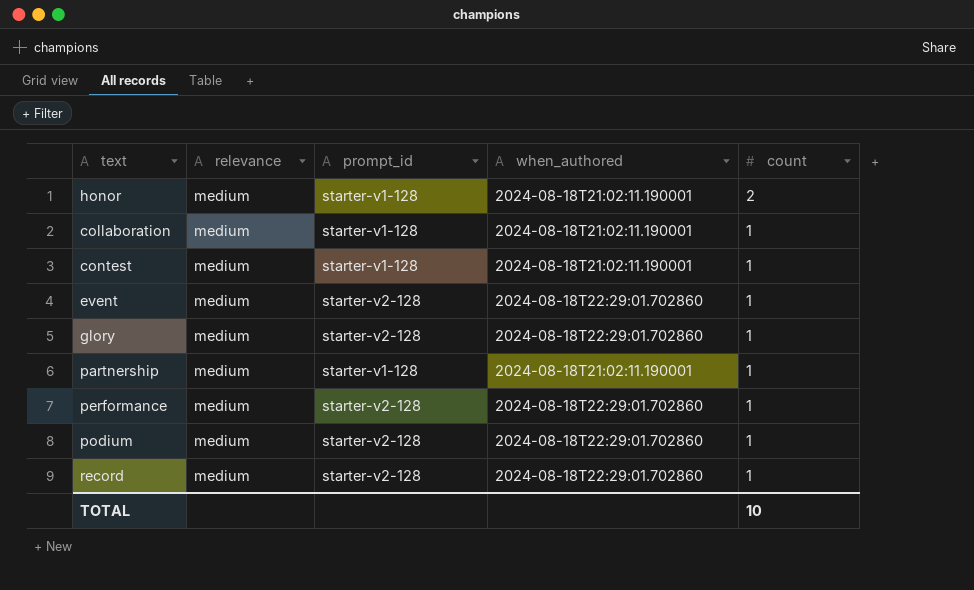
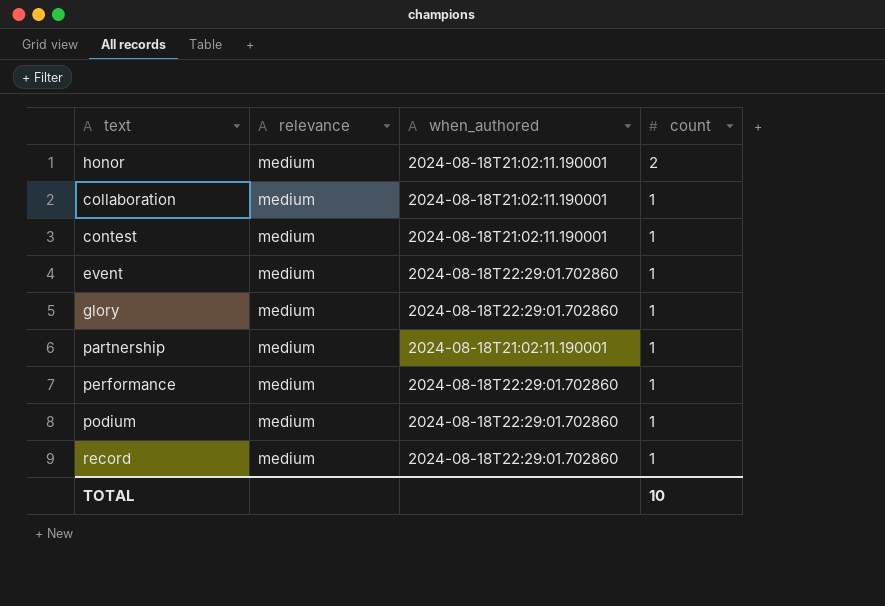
column prompt_id | position: 3 -> none

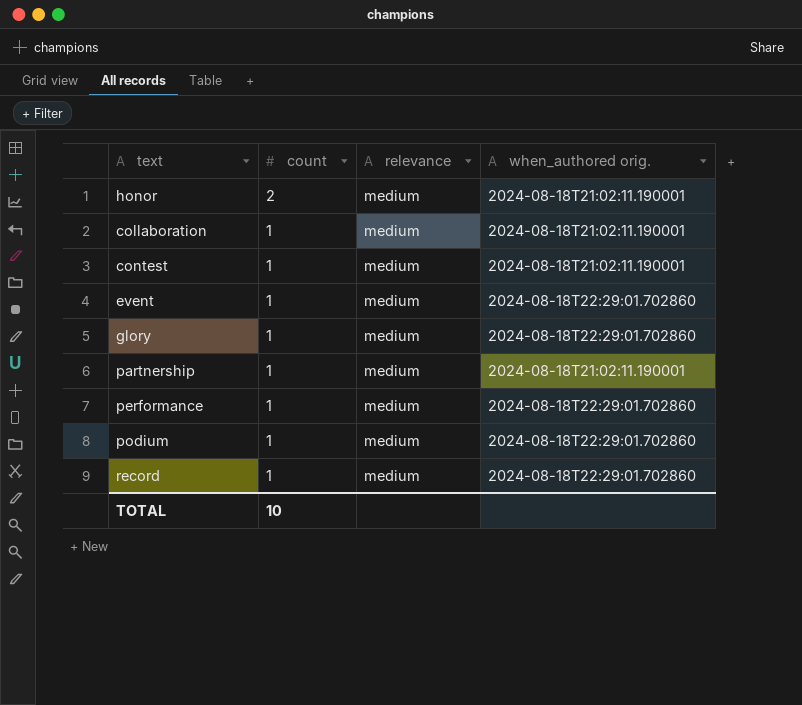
column count | position: 4 -> 2
column name: when_authored -> when_authored orig.

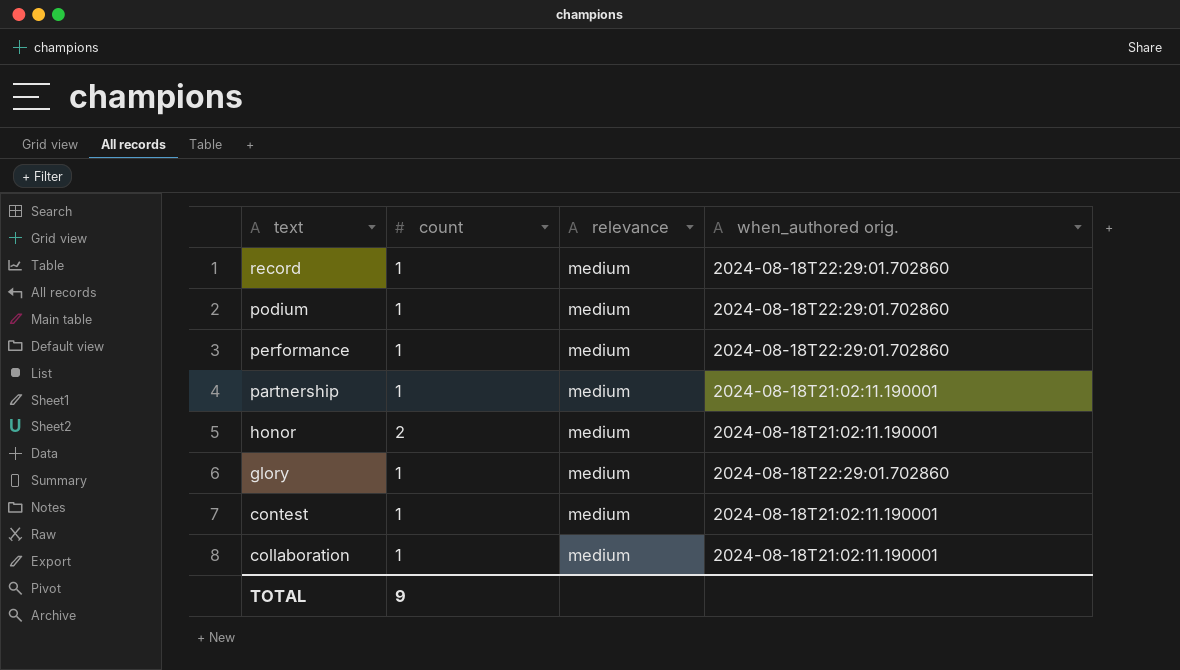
row order: count descending -> text descending
row event: 1 | medium | 2024-08-18T22:29:01.702860 -> none
TOTAL | count: 10 -> 9

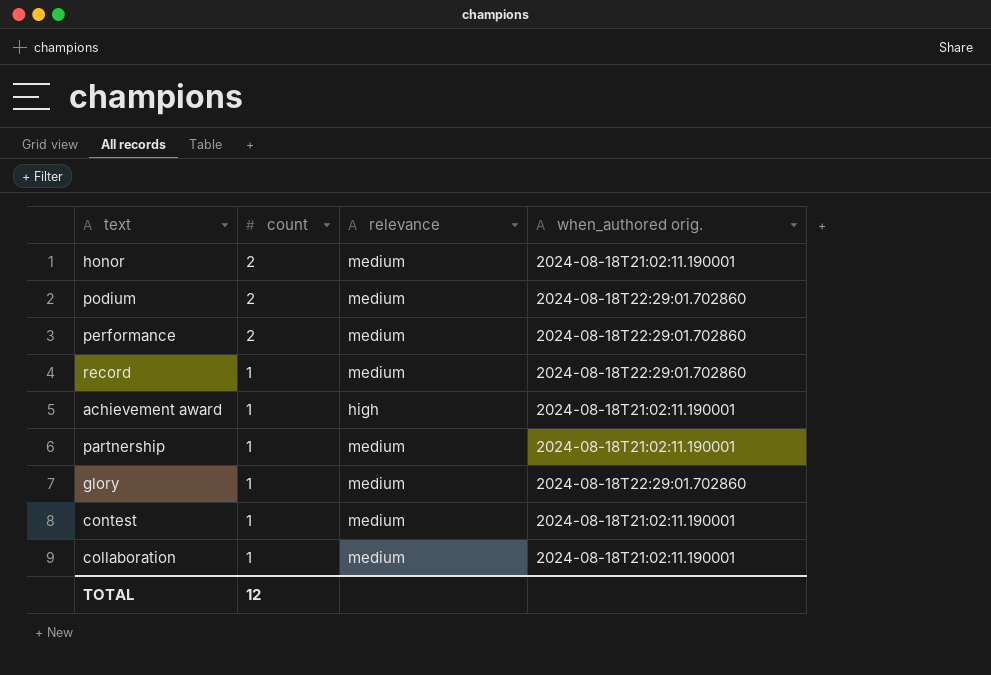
row order: text descending -> count descending
podium | count: 1 -> 2
performance | count: 1 -> 2
row achievement award: none -> 1 | high | 2024-08-18T21:02:11.190001
TOTAL | count: 9 -> 12

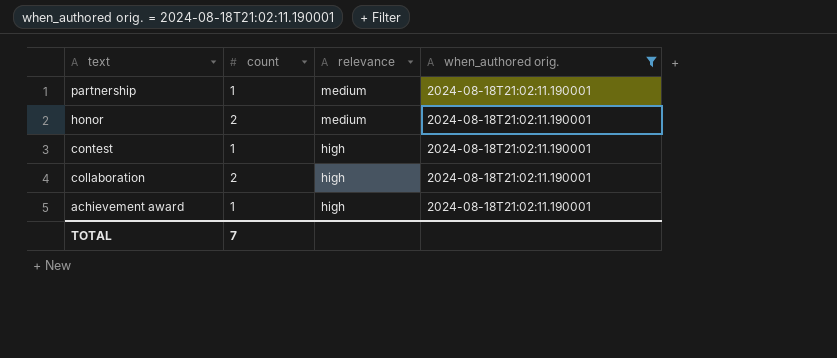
filter: none -> when_authored orig. = 2024-08-18T21:02:11.190001
row order: count descending -> text descending
contest | relevance: medium -> high
collaboration | count: 1 -> 2
collaboration | relevance: medium -> high
TOTAL | count: 12 -> 7

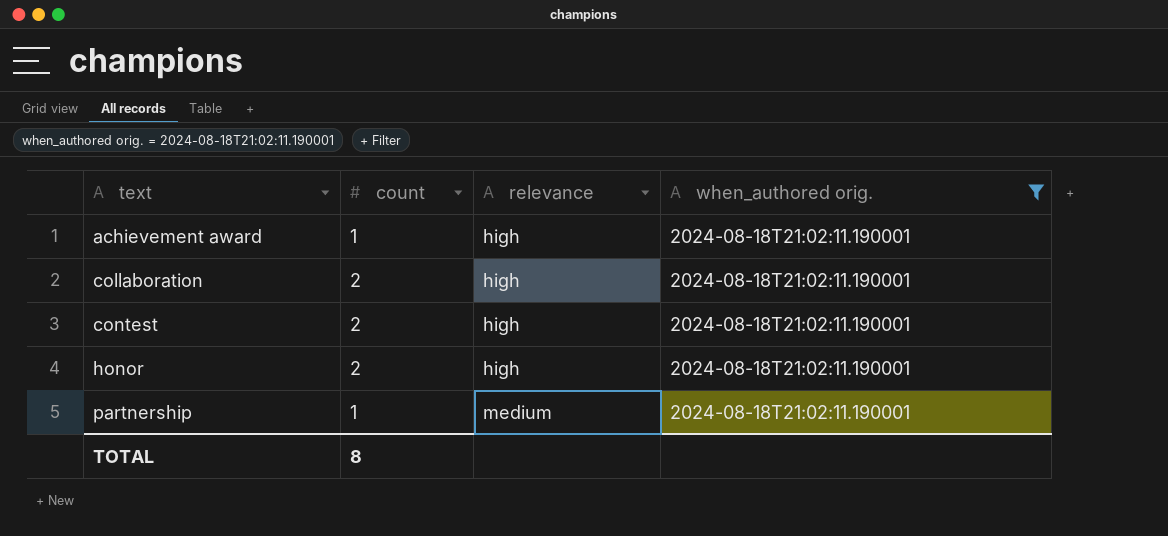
row order: text descending -> text ascending
contest | count: 1 -> 2
honor | relevance: medium -> high
TOTAL | count: 7 -> 8

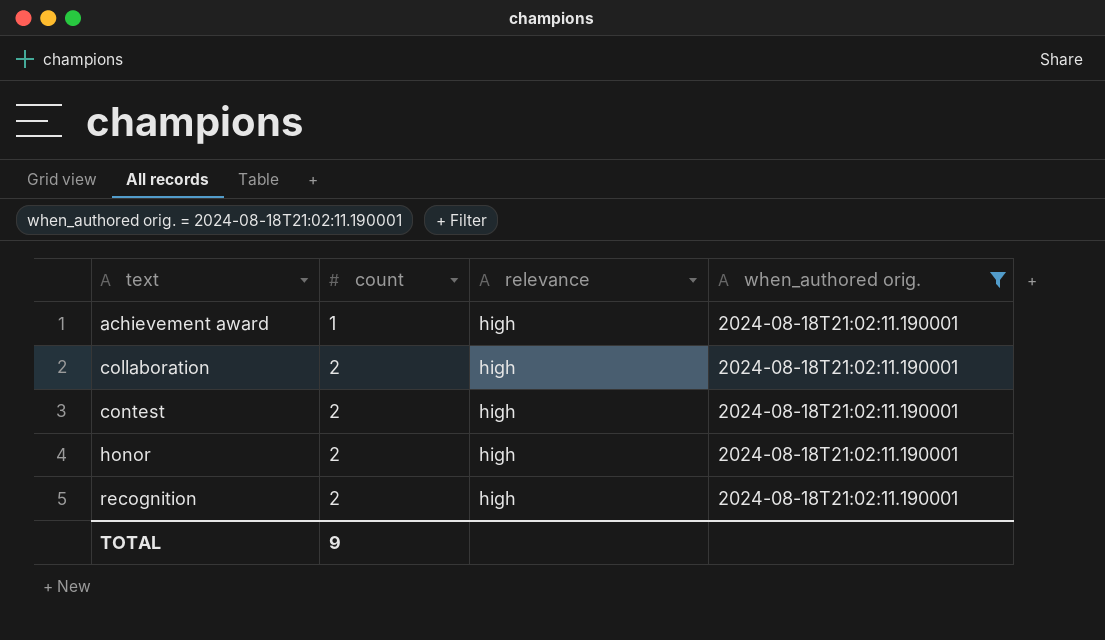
row partnership: 1 | medium | 2024-08-18T21:02:11.190001 -> none
row recognition: none -> 2 | high | 2024-08-18T21:02:11.190001
TOTAL | count: 8 -> 9

